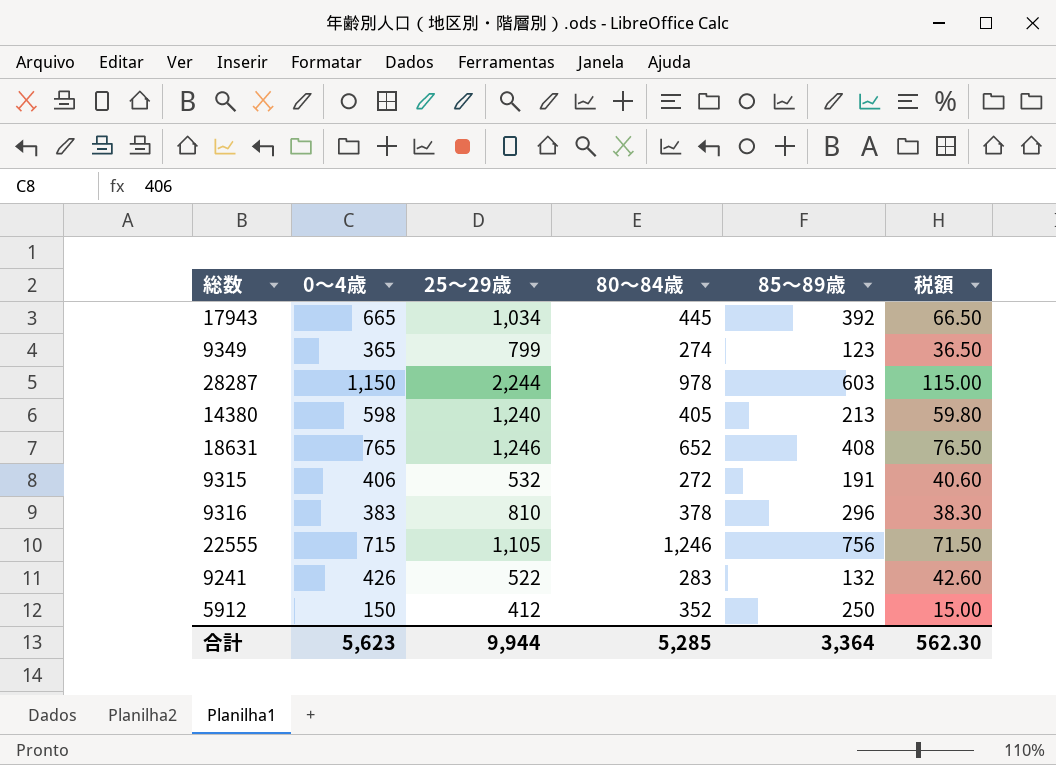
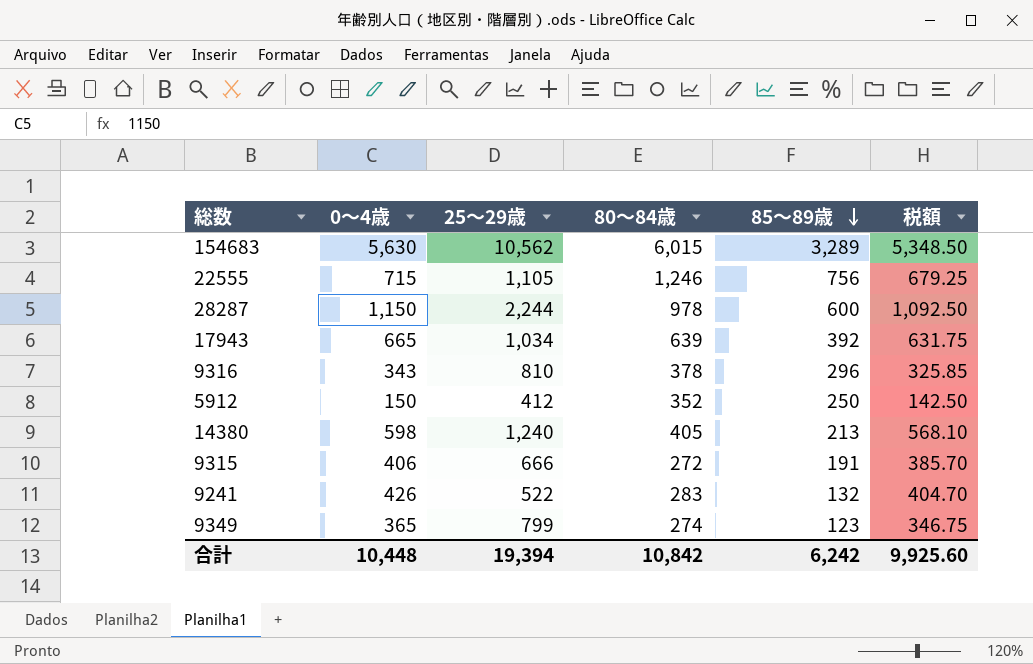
row order: none -> 85～89歳 descending
column 税額 | formula: [0～4歳] * 0.1 -> [0～4歳] * 0.95
row 18631: 765 | 1,246 | 652 | 408 | 76.50 -> none
row 154683: none -> 5,630 | 10,562 | 6,015 | 3,289 | 5,348.50
28287 | 85～89歳: 603 -> 600
17943 | 80～84歳: 445 -> 639
9316 | 0～4歳: 383 -> 343
9315 | 25～29歳: 532 -> 666
合計 | 0～4歳: 5,623 -> 10,448
合計 | 25～29歳: 9,944 -> 19,394
合計 | 80～84歳: 5,285 -> 10,842
合計 | 85～89歳: 3,364 -> 6,242
合計 | 税額: 562.30 -> 9,925.60

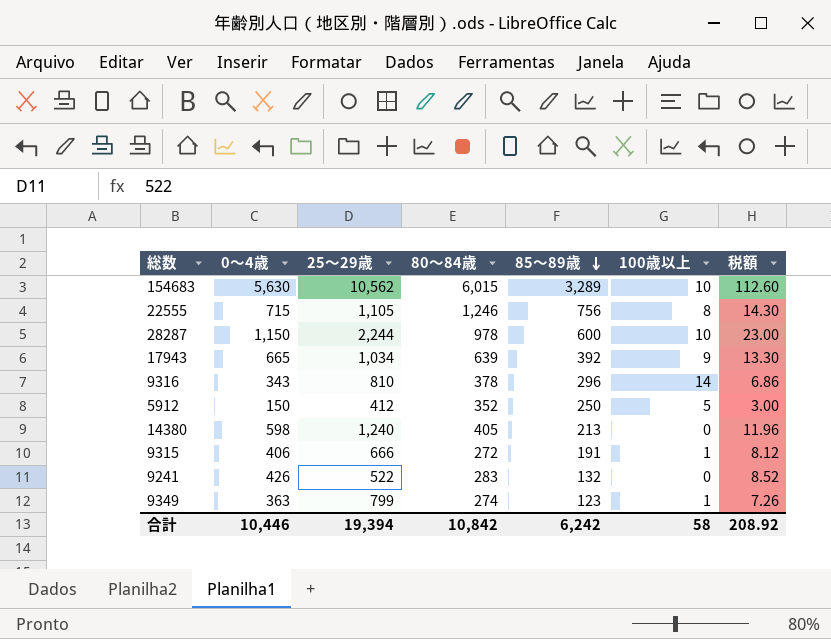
column 100歳以上 | position: none -> 6
column 税額 | formula: [0～4歳] * 0.95 -> [0～4歳] * 0.02
9349 | 0～4歳: 365 -> 363
合計 | 0～4歳: 10,448 -> 10,446
合計 | 税額: 9,925.60 -> 208.92

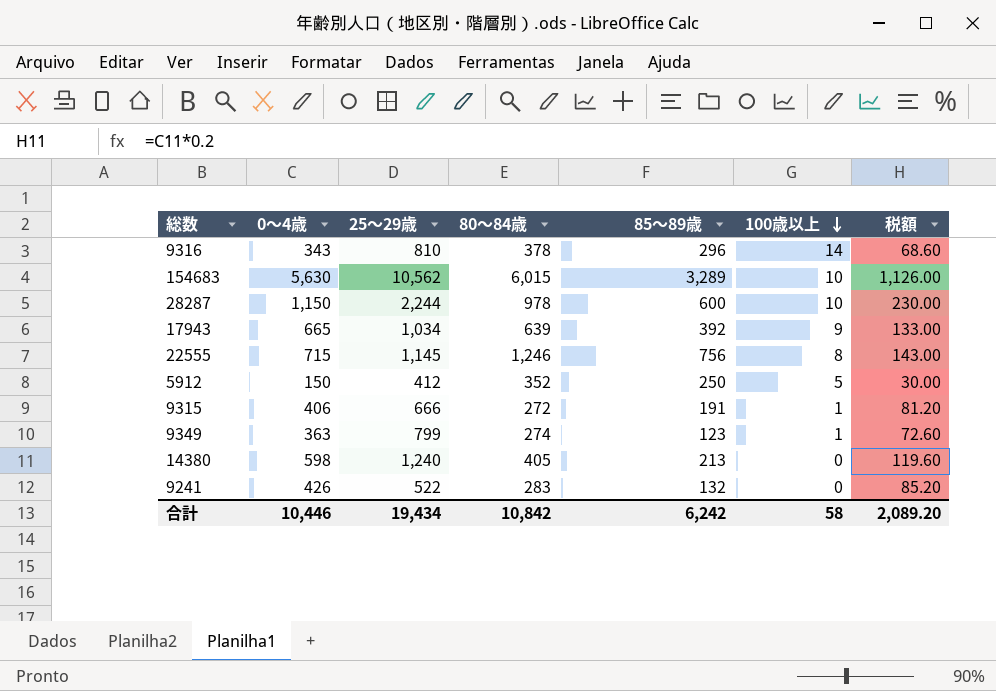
row order: 85～89歳 descending -> 100歳以上 descending
column 税額 | formula: [0～4歳] * 0.02 -> [0～4歳] * 0.2
22555 | 25～29歳: 1,105 -> 1,145
合計 | 25～29歳: 19,394 -> 19,434
合計 | 税額: 208.92 -> 2,089.20

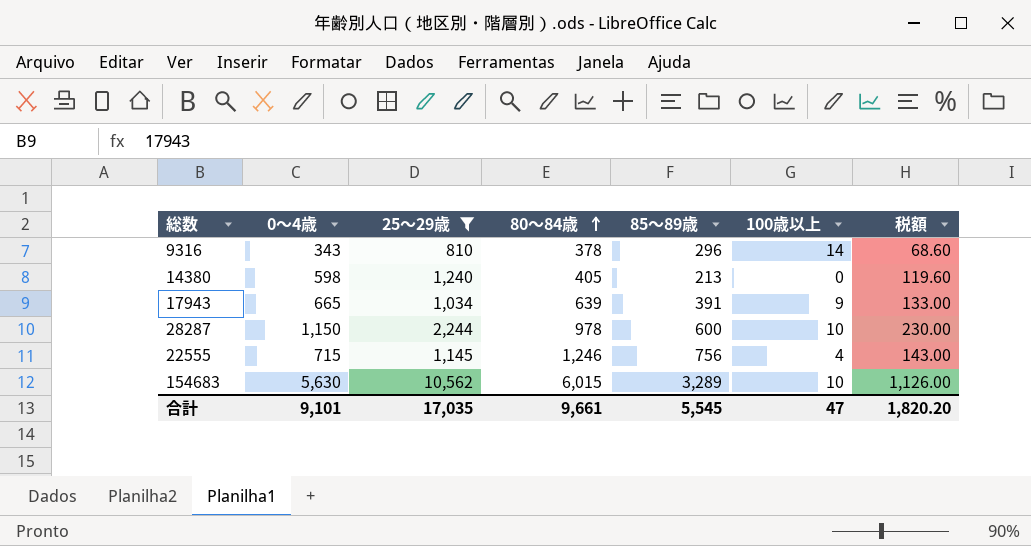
filter: none -> 25～29歳 >= 810
row order: 100歳以上 descending -> 80～84歳 ascending
17943 | 85～89歳: 392 -> 391
22555 | 100歳以上: 8 -> 4
合計 | 0～4歳: 10,446 -> 9,101
合計 | 25～29歳: 19,434 -> 17,035
合計 | 80～84歳: 10,842 -> 9,661
合計 | 85～89歳: 6,242 -> 5,545
合計 | 100歳以上: 58 -> 47
合計 | 税額: 2,089.20 -> 1,820.20

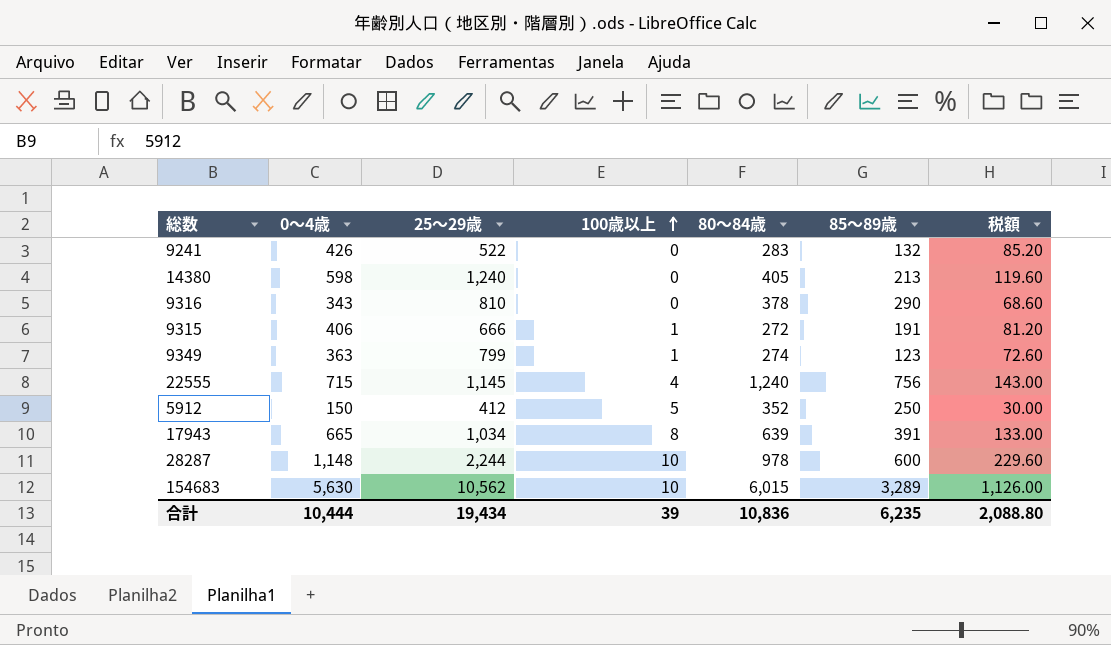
filter: 25～29歳 >= 810 -> none
row order: 80～84歳 ascending -> 100歳以上 ascending
column 100歳以上 | position: 6 -> 4
9316 | 100歳以上: 14 -> 0
9316 | 85～89歳: 296 -> 290
22555 | 80～84歳: 1,246 -> 1,240
17943 | 100歳以上: 9 -> 8
28287 | 0～4歳: 1,150 -> 1,148
28287 | 税額: 230.00 -> 229.60
合計 | 0～4歳: 9,101 -> 10,444
合計 | 25～29歳: 17,035 -> 19,434
合計 | 100歳以上: 47 -> 39
合計 | 80～84歳: 9,661 -> 10,836
合計 | 85～89歳: 5,545 -> 6,235
合計 | 税額: 1,820.20 -> 2,088.80

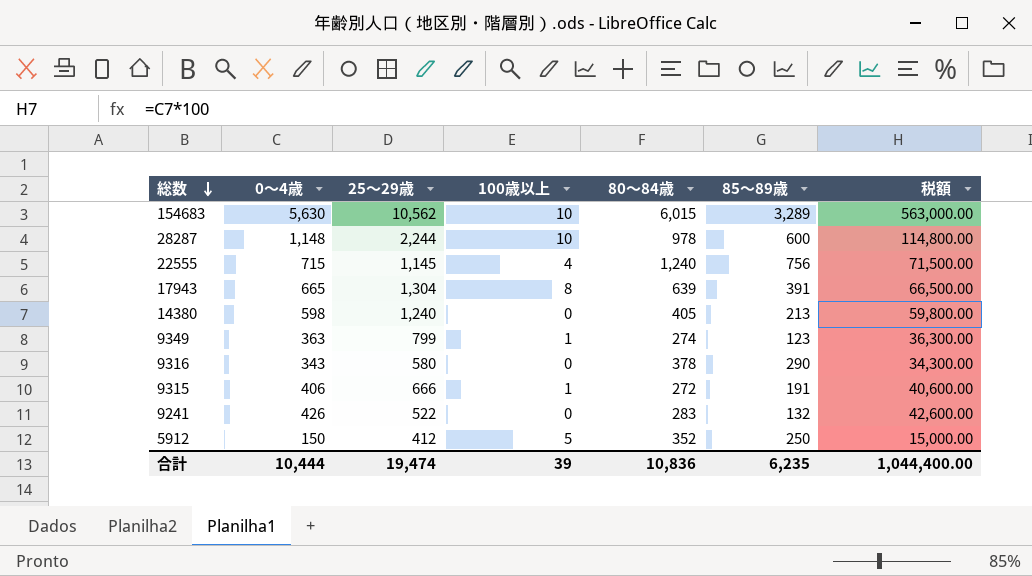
row order: 100歳以上 ascending -> 総数 descending
column 税額 | formula: [0～4歳] * 0.2 -> [0～4歳] * 100
17943 | 25～29歳: 1,034 -> 1,304
9316 | 25～29歳: 810 -> 580
合計 | 25～29歳: 19,434 -> 19,474
合計 | 税額: 2,088.80 -> 1,044,400.00

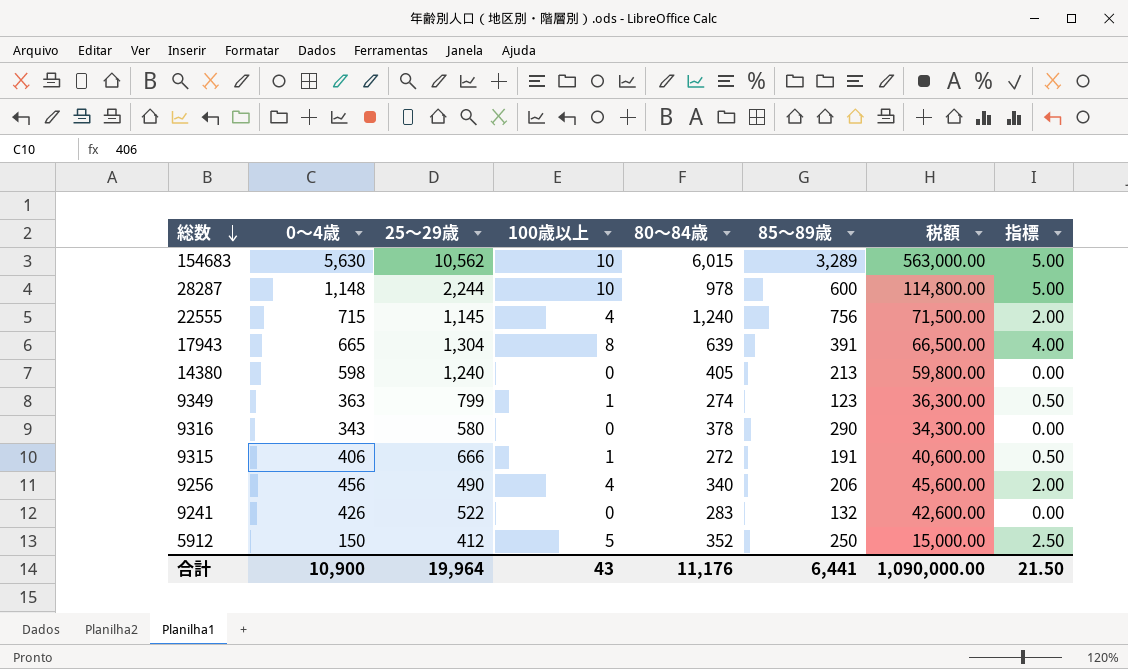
column 指標 | formula: none -> [100歳以上] * 0.5
row 9256: none -> 456 | 490 | 4 | 340 | 206 | 45,600.00 | 2.00
合計 | 0～4歳: 10,444 -> 10,900
合計 | 25～29歳: 19,474 -> 19,964
合計 | 100歳以上: 39 -> 43
合計 | 80～84歳: 10,836 -> 11,176
合計 | 85～89歳: 6,235 -> 6,441
合計 | 税額: 1,044,400.00 -> 1,090,000.00

